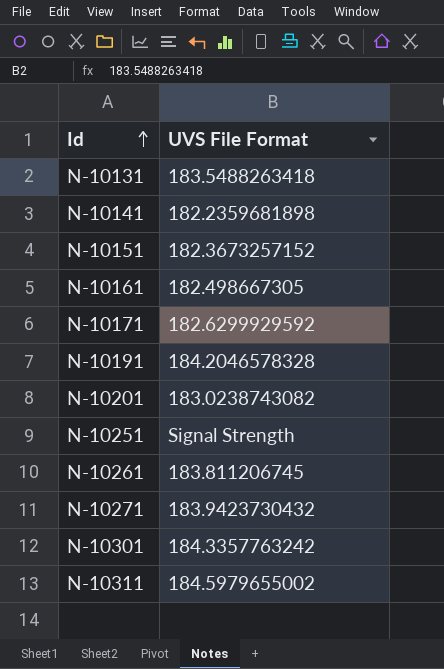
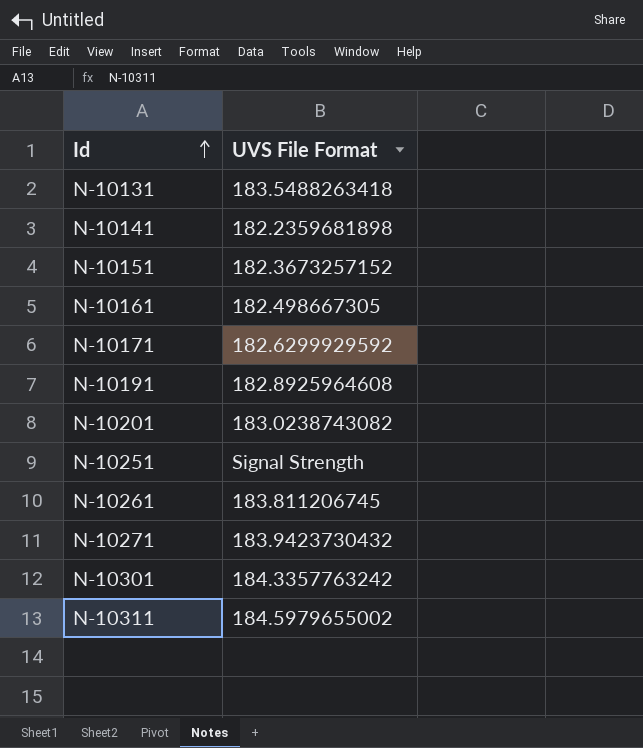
N-10191 | UVS File Format: 184.2046578328 -> 182.8925964608

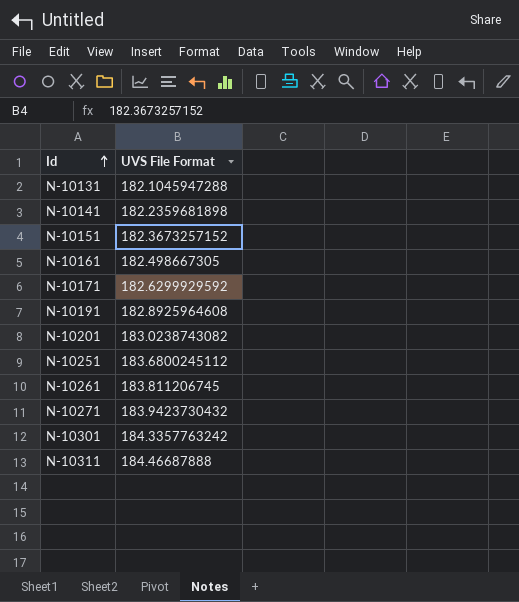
N-10131 | UVS File Format: 183.5488263418 -> 182.1045947288
N-10251 | UVS File Format: Signal Strength -> 183.6800245112
N-10311 | UVS File Format: 184.5979655002 -> 184.46687888

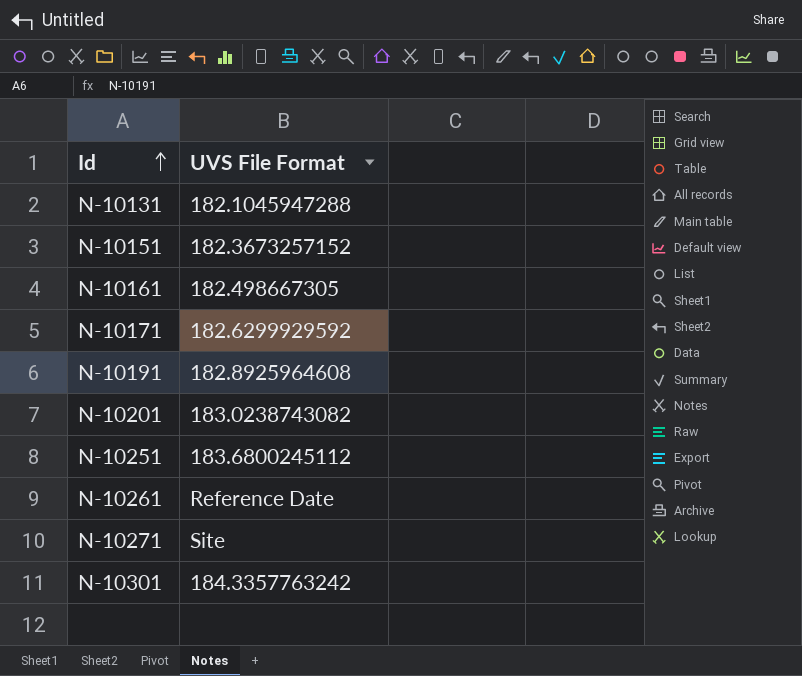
row N-10141: 182.2359681898 -> none
row N-10311: 184.46687888 -> none
N-10261 | UVS File Format: 183.811206745 -> Reference Date
N-10271 | UVS File Format: 183.9423730432 -> Site

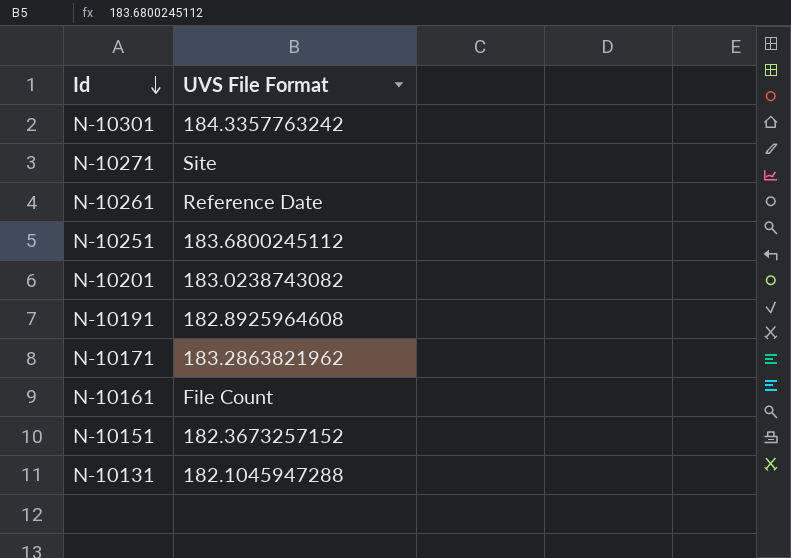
row order: Id ascending -> Id descending
N-10171 | UVS File Format: 182.6299929592 -> 183.2863821962
N-10161 | UVS File Format: 182.498667305 -> File Count

